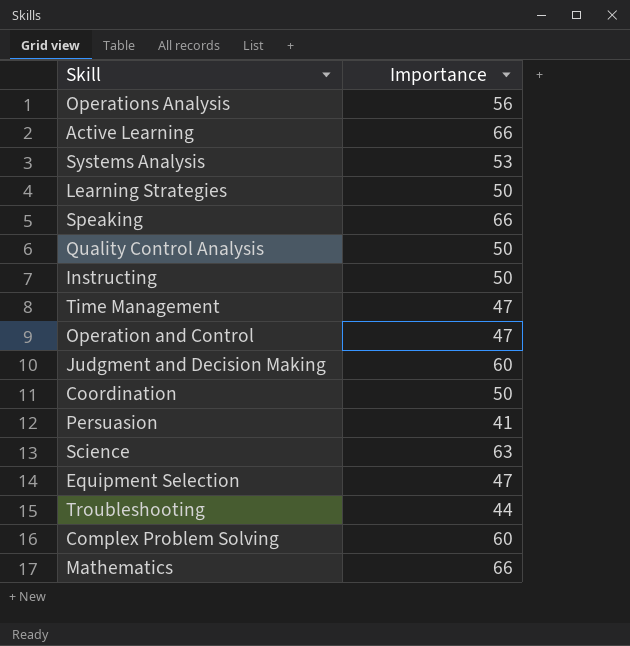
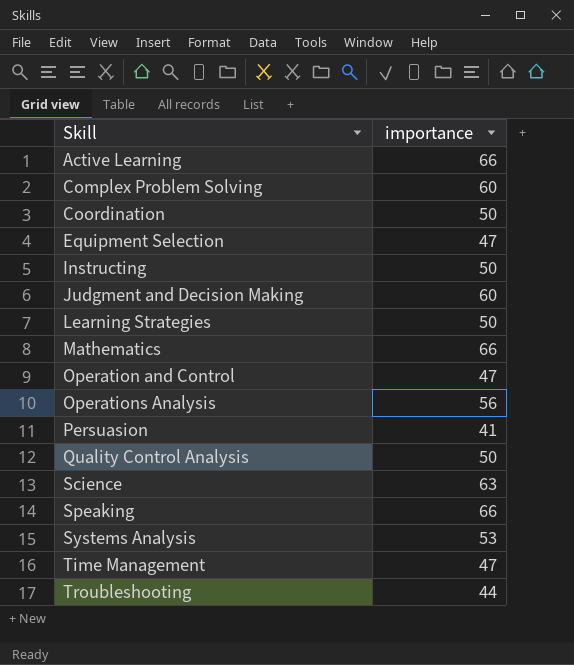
row order: none -> Skill ascending
column name: Importance -> importance

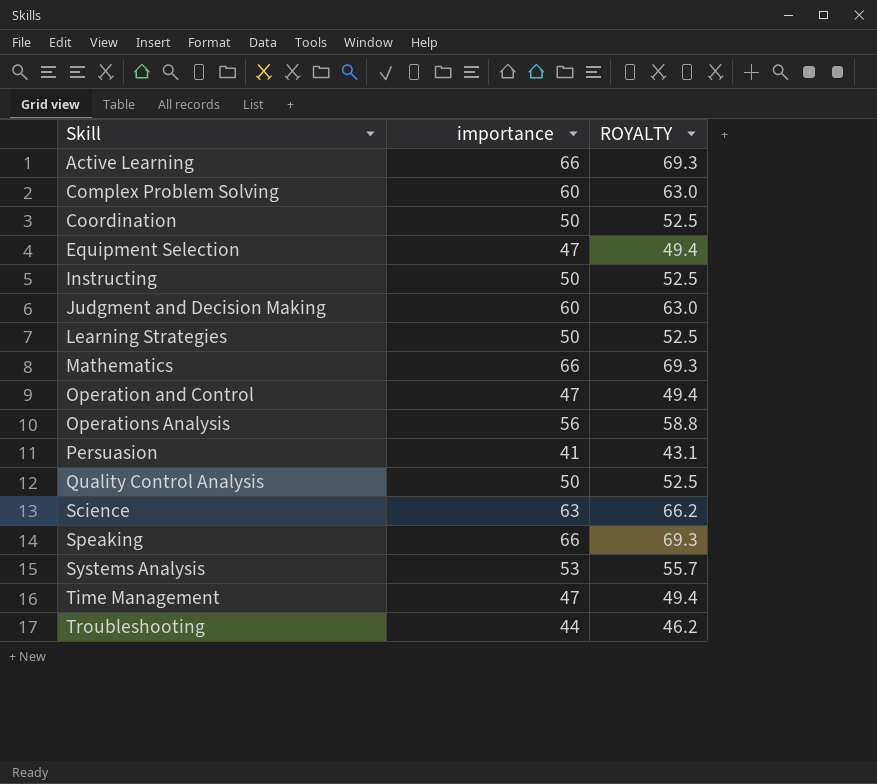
column ROYALTY | formula: none -> [importance] * 1.05

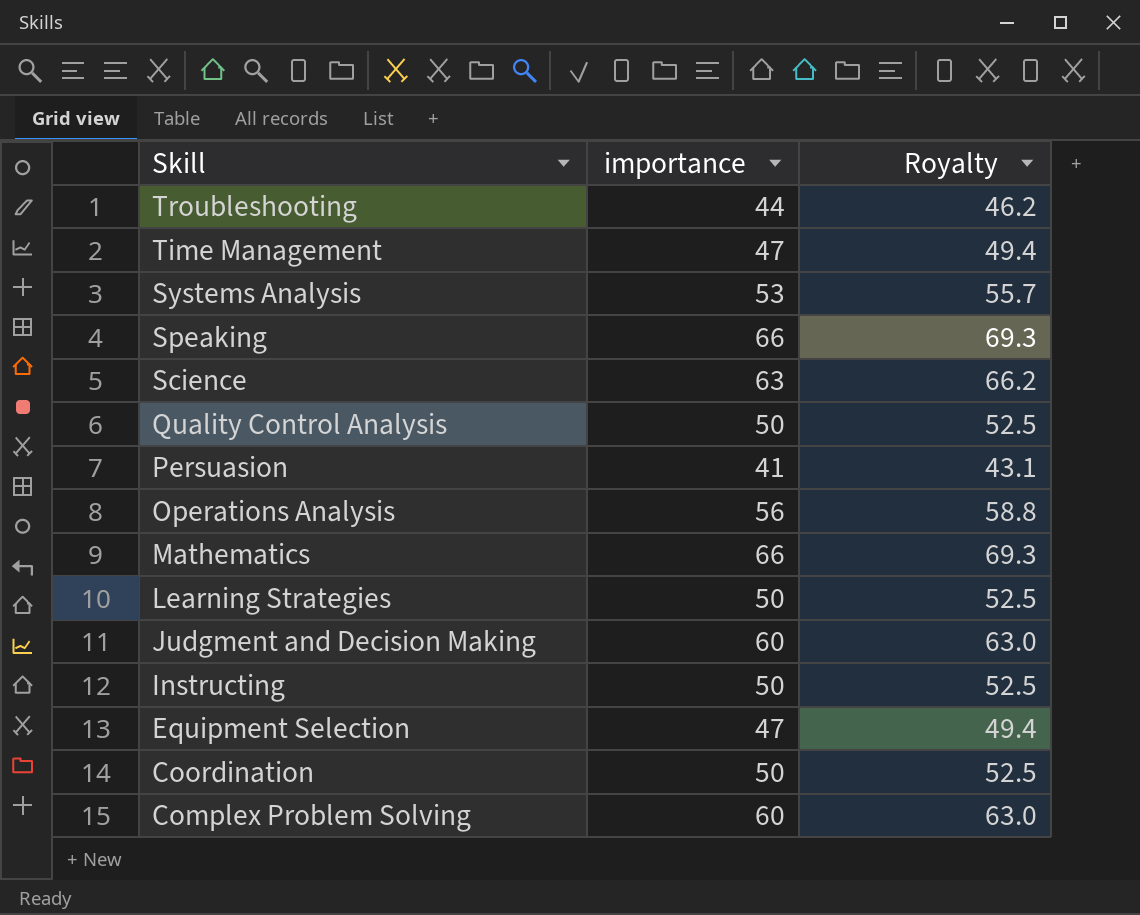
row order: Skill ascending -> Skill descending
column name: ROYALTY -> Royalty
row Active Learning: 66 | 69.3 -> none
row Operation and Control: 47 | 49.4 -> none

